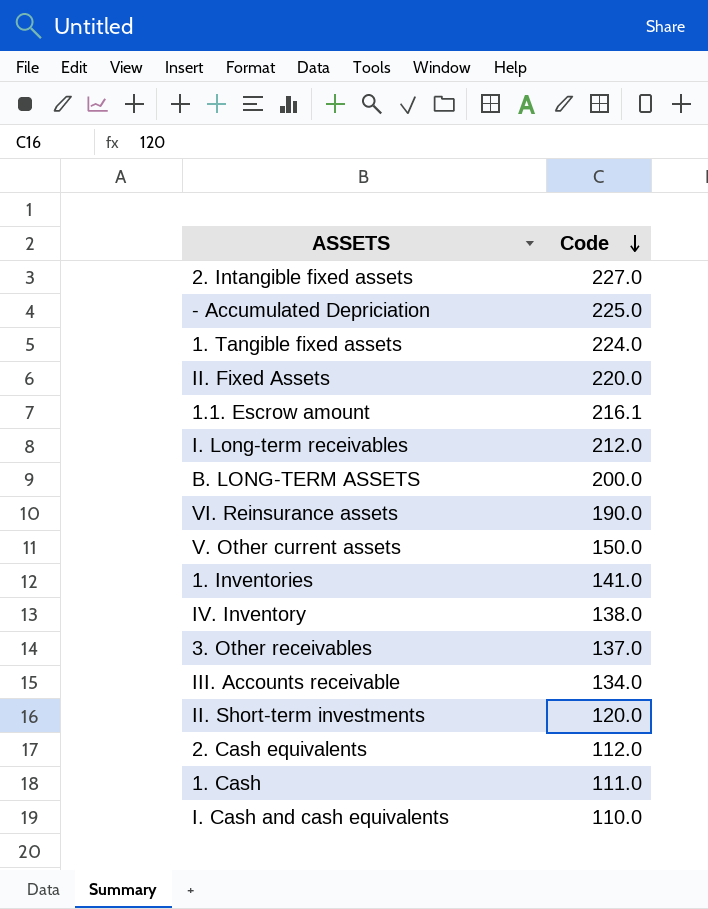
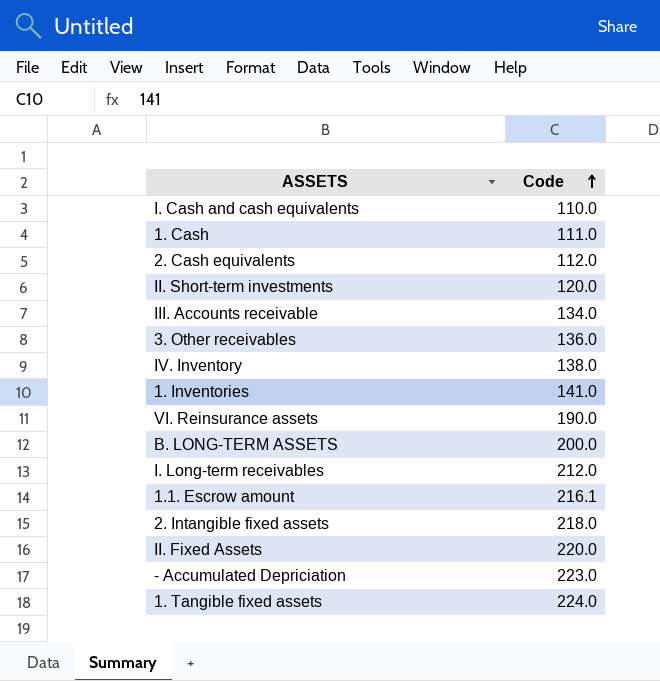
row order: Code descending -> Code ascending
row V. Other current assets: 150.0 -> none
3. Other receivables | Code: 137.0 -> 136.0
2. Intangible fixed assets | Code: 227.0 -> 218.0
- Accumulated Depriciation | Code: 225.0 -> 223.0

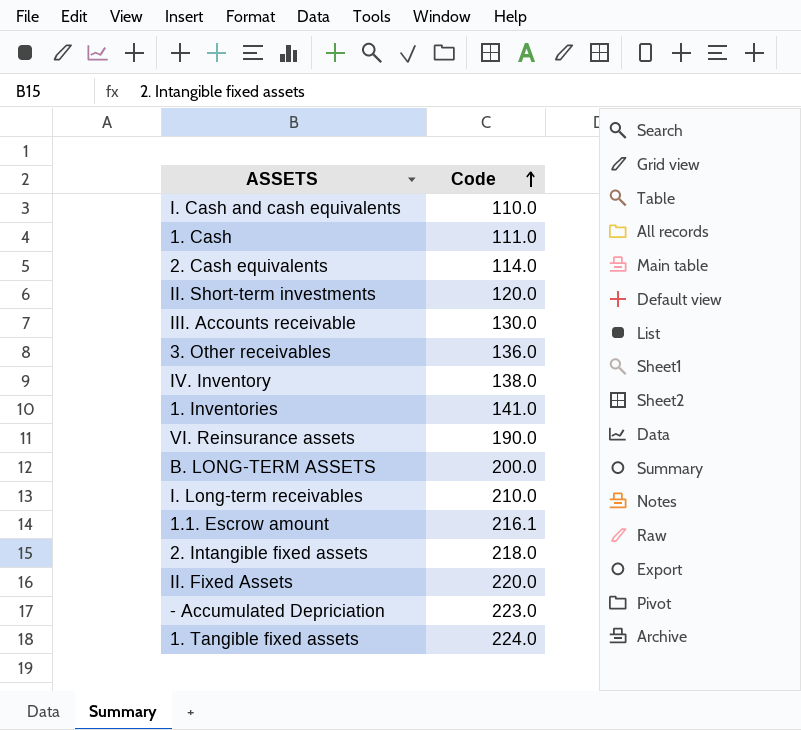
2. Cash equivalents | Code: 112.0 -> 114.0
III. Accounts receivable | Code: 134.0 -> 130.0
I. Long-term receivables | Code: 212.0 -> 210.0

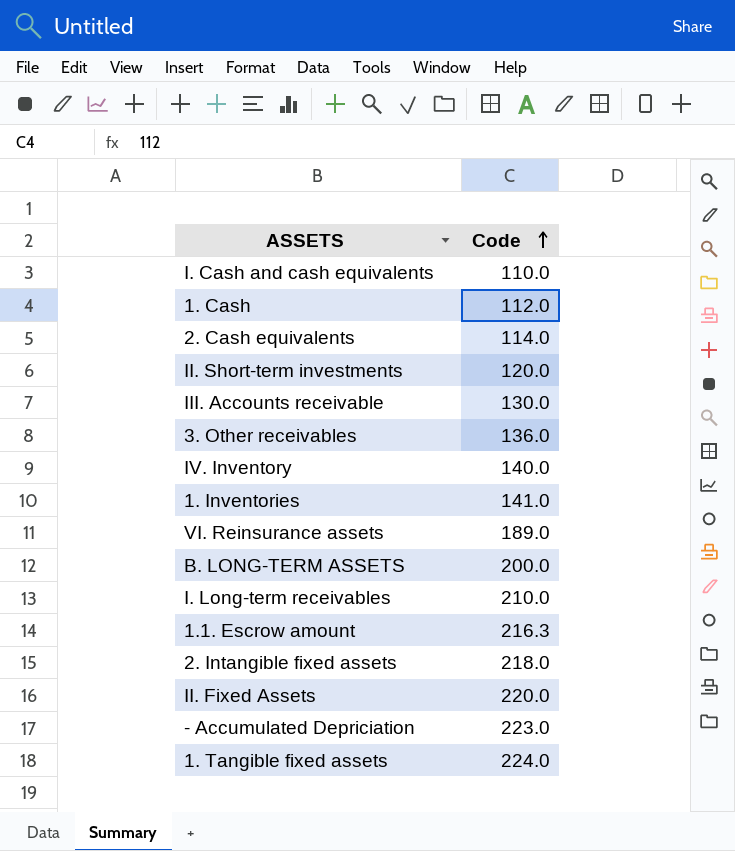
1. Cash | Code: 111.0 -> 112.0
IV. Inventory | Code: 138.0 -> 140.0
VI. Reinsurance assets | Code: 190.0 -> 189.0
1.1. Escrow amount | Code: 216.1 -> 216.3

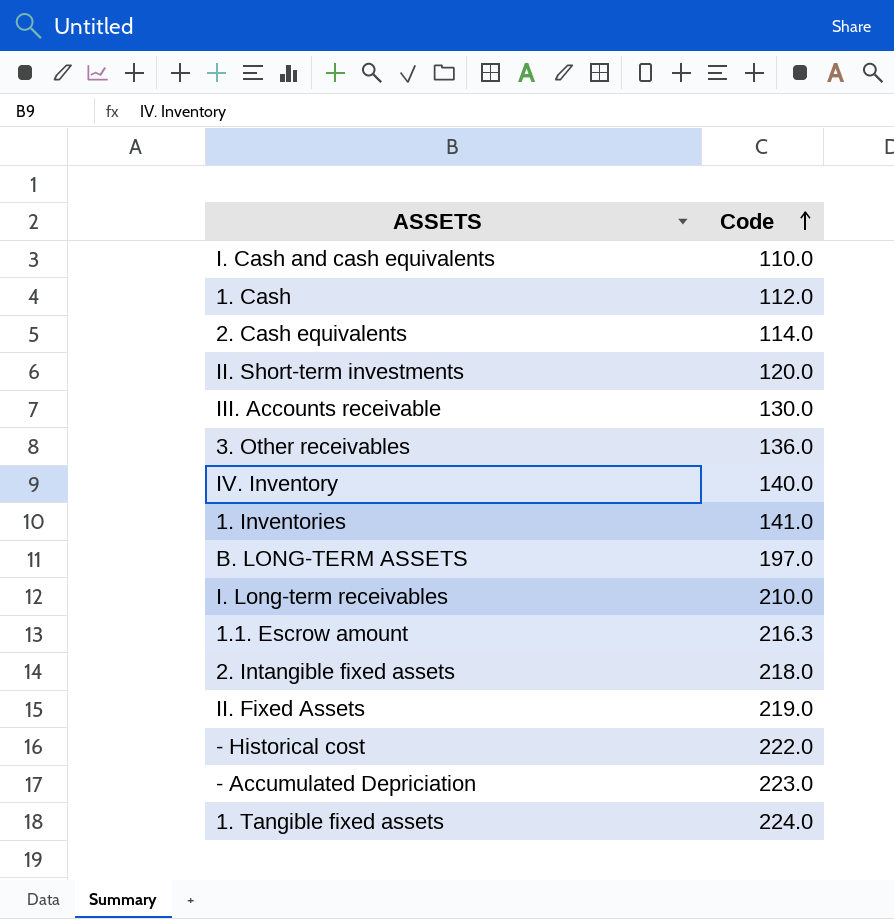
row VI. Reinsurance assets: 189.0 -> none
B. LONG-TERM ASSETS | Code: 200.0 -> 197.0
II. Fixed Assets | Code: 220.0 -> 219.0
row - Historical cost: none -> 222.0

